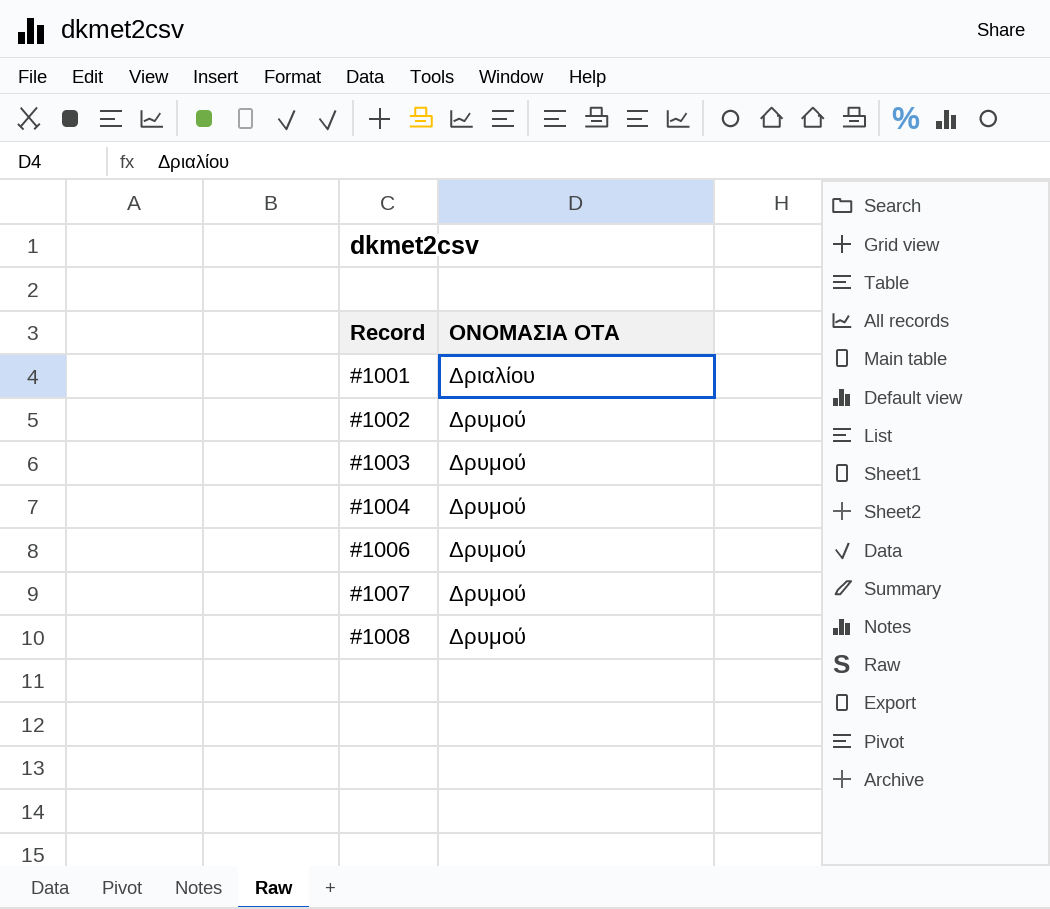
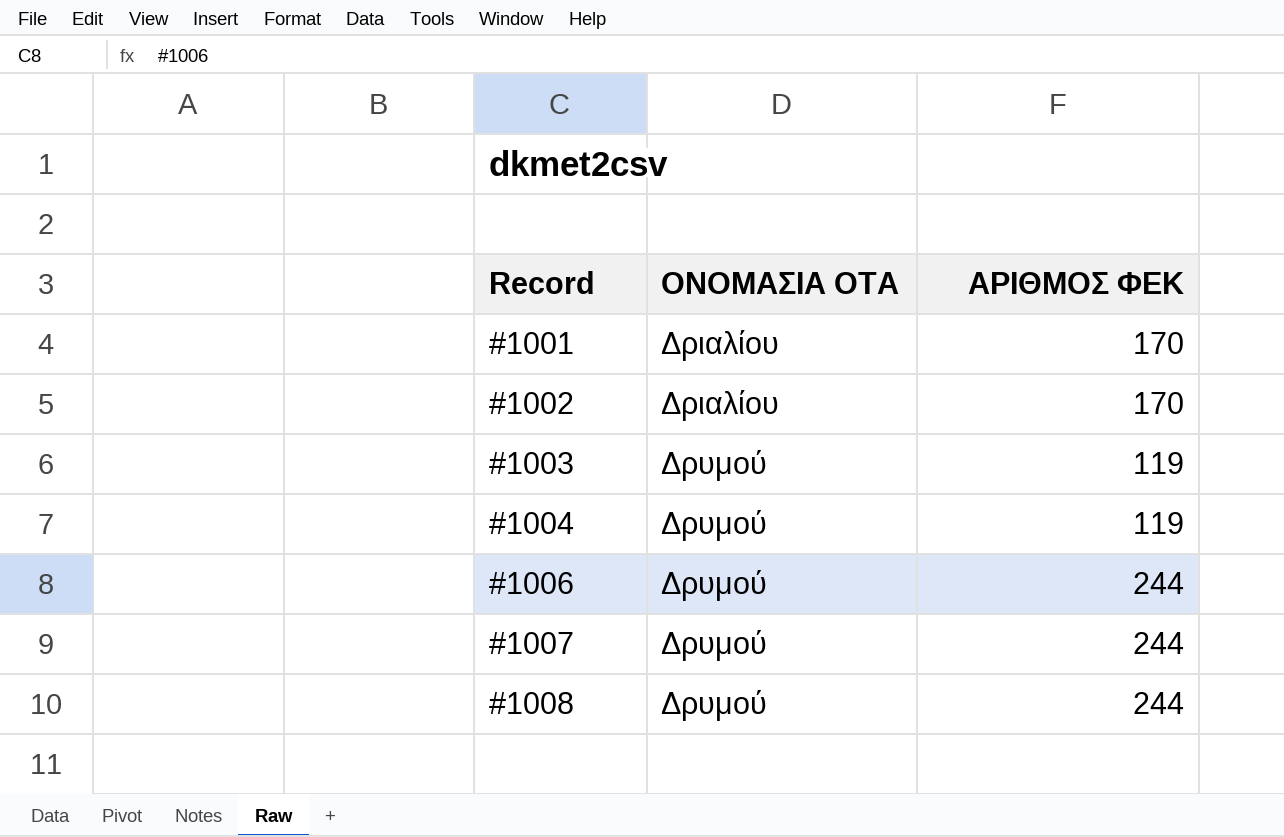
column ΑΡΙΘΜΟΣ ΦΕΚ | position: none -> 3
#1002 | ΟΝΟΜΑΣΙΑ ΟΤΑ: Δρυμού -> Δριαλίου

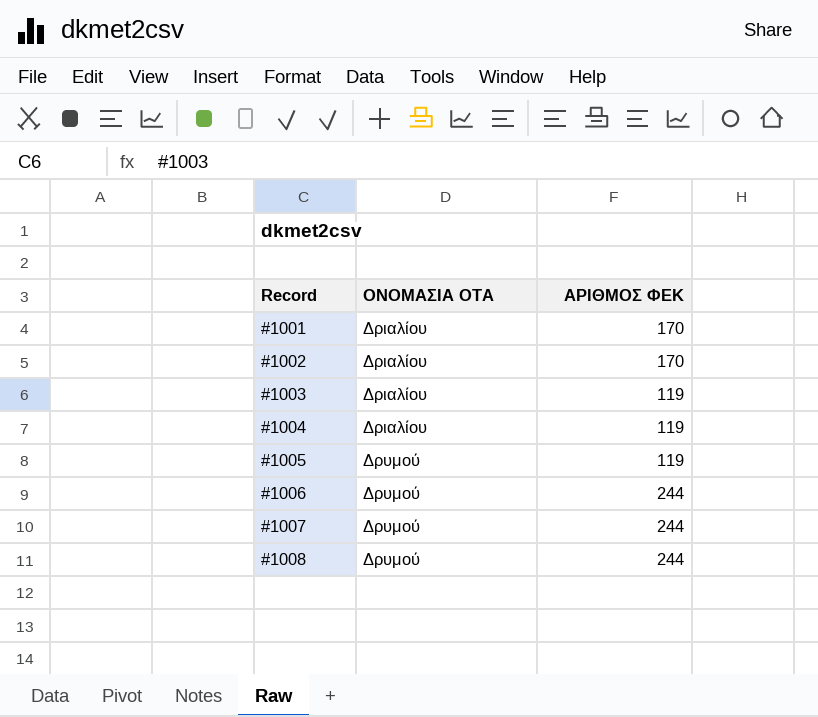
#1003 | ΟΝΟΜΑΣΙΑ ΟΤΑ: Δρυμού -> Δριαλίου
#1004 | ΟΝΟΜΑΣΙΑ ΟΤΑ: Δρυμού -> Δριαλίου
row #1005: none -> Δρυμού | 119

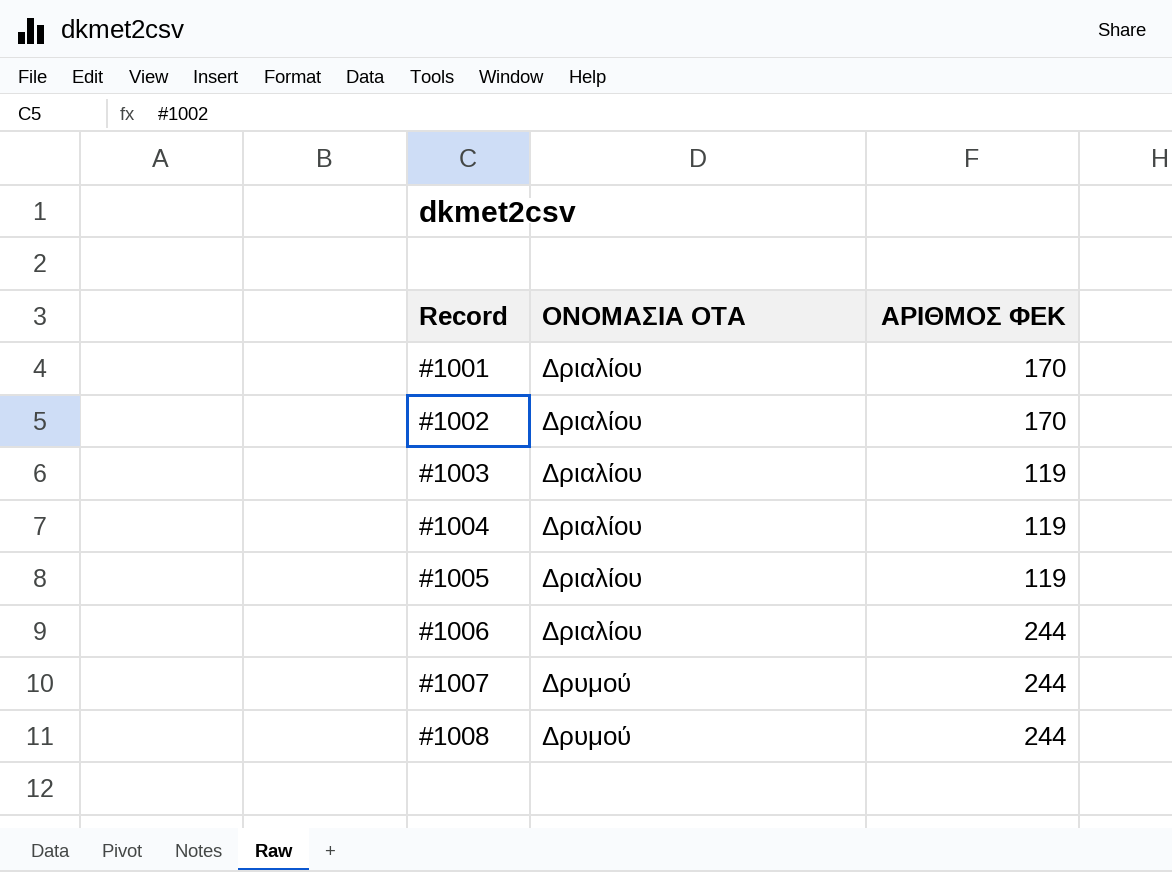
#1005 | ΟΝΟΜΑΣΙΑ ΟΤΑ: Δρυμού -> Δριαλίου
#1006 | ΟΝΟΜΑΣΙΑ ΟΤΑ: Δρυμού -> Δριαλίου

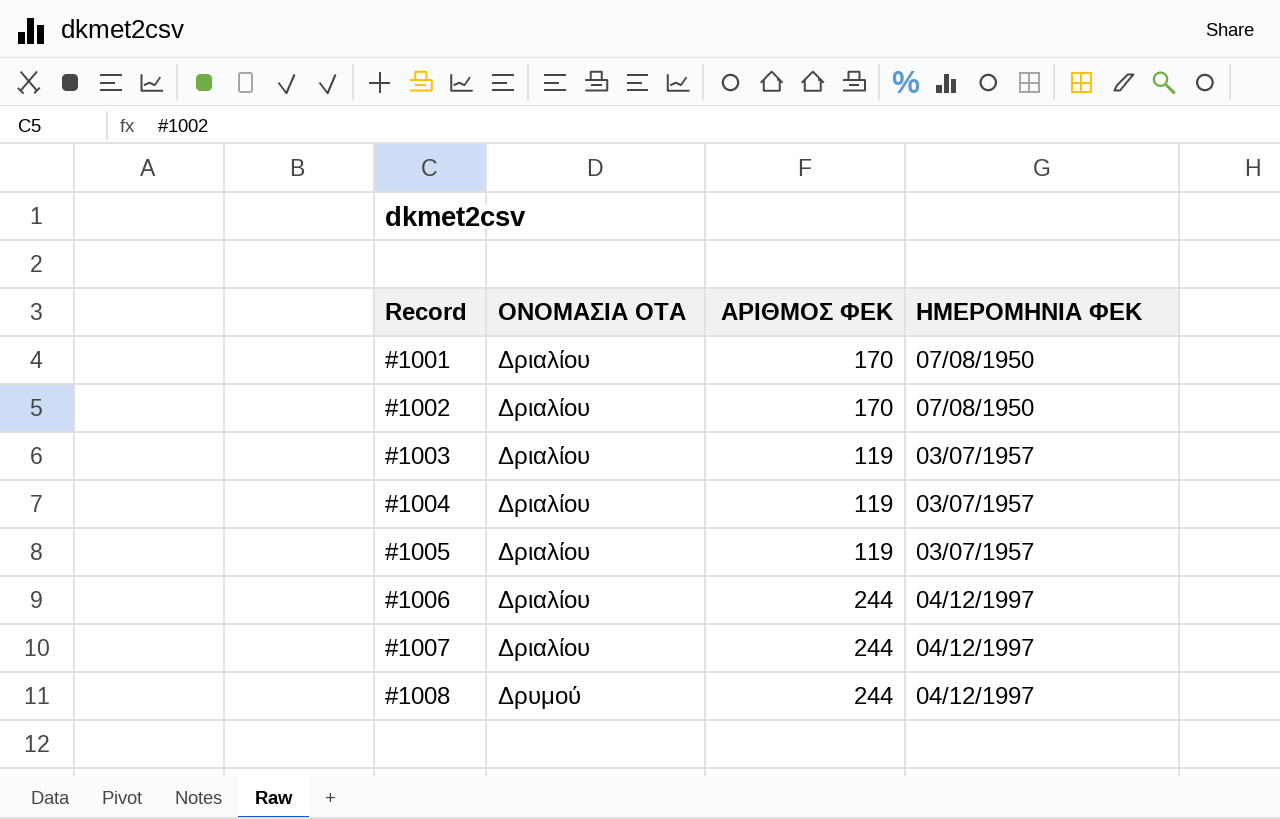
column ΗΜΕΡΟΜΗΝΙΑ ΦΕΚ | position: none -> 4
#1007 | ΟΝΟΜΑΣΙΑ ΟΤΑ: Δρυμού -> Δριαλίου

